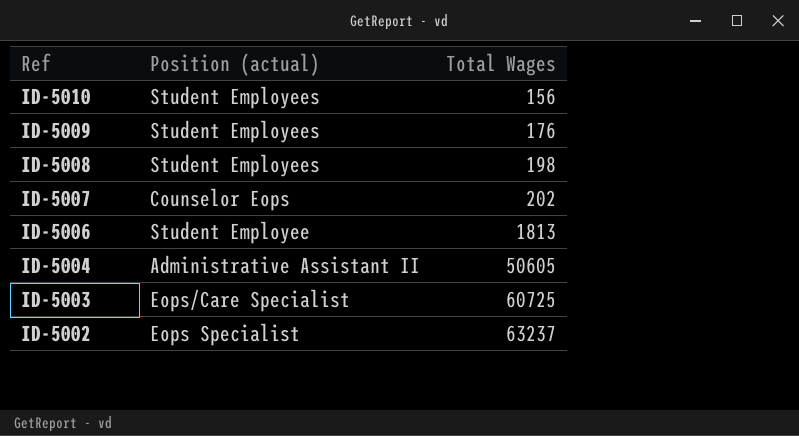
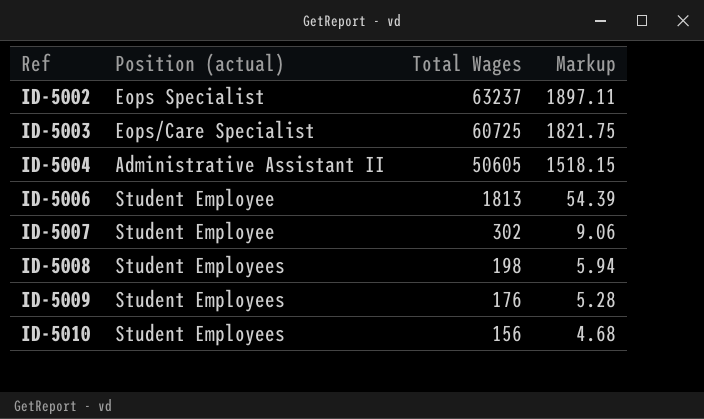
row order: Ref descending -> Ref ascending
column Markup | formula: none -> [Total Wages] * 0.03
ID-5007 | Position (actual): Counselor Eops -> Student Employee
ID-5007 | Total Wages: 202 -> 302

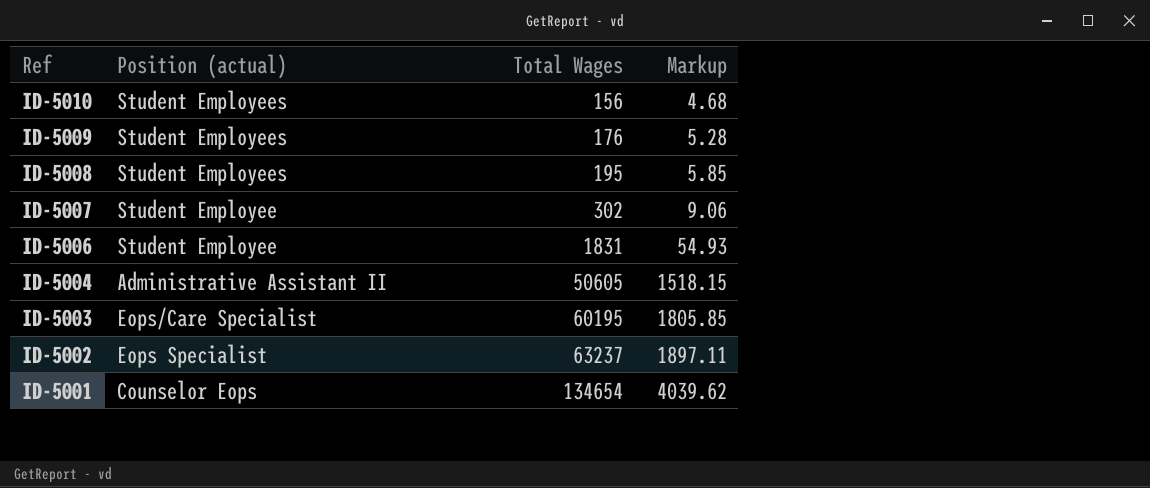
row order: Ref ascending -> Ref descending
ID-5008 | Total Wages: 198 -> 195
ID-5008 | Markup: 5.94 -> 5.85
ID-5006 | Total Wages: 1813 -> 1831
ID-5006 | Markup: 54.39 -> 54.93
ID-5003 | Total Wages: 60725 -> 60195
ID-5003 | Markup: 1821.75 -> 1805.85
row ID-5001: none -> Counselor Eops | 134654 | 4039.62

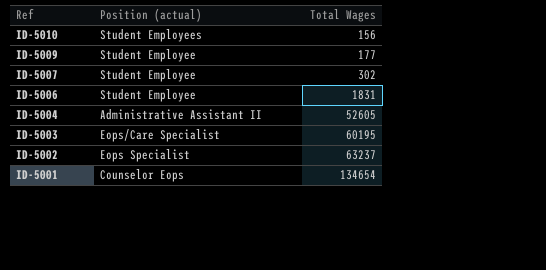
column Markup | formula: [Total Wages] * 0.03 -> none
row ID-5008: Student Employees | 195 | 5.85 -> none
ID-5009 | Position (actual): Student Employees -> Student Employee
ID-5009 | Total Wages: 176 -> 177
ID-5004 | Total Wages: 50605 -> 52605

